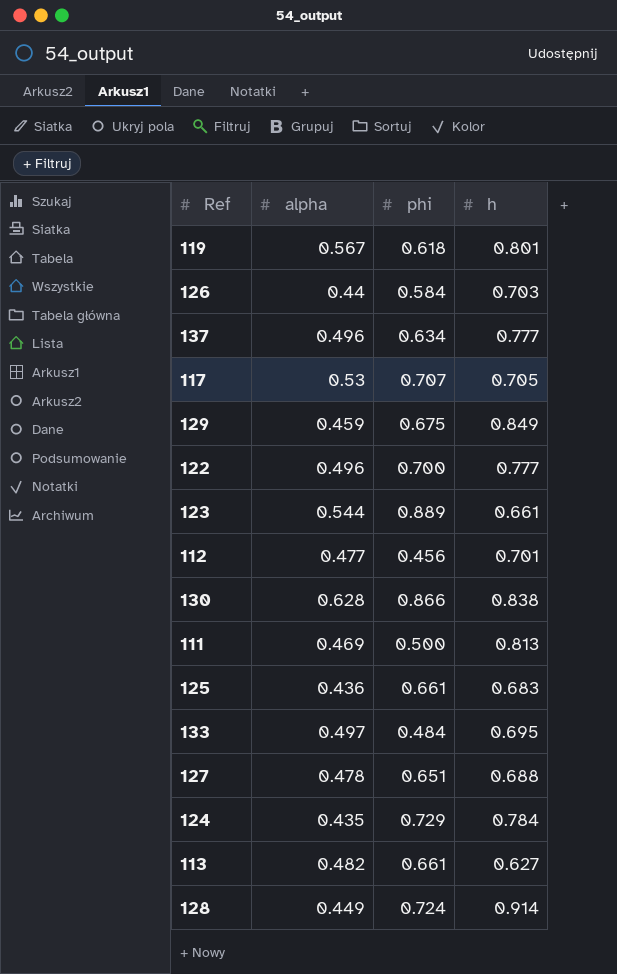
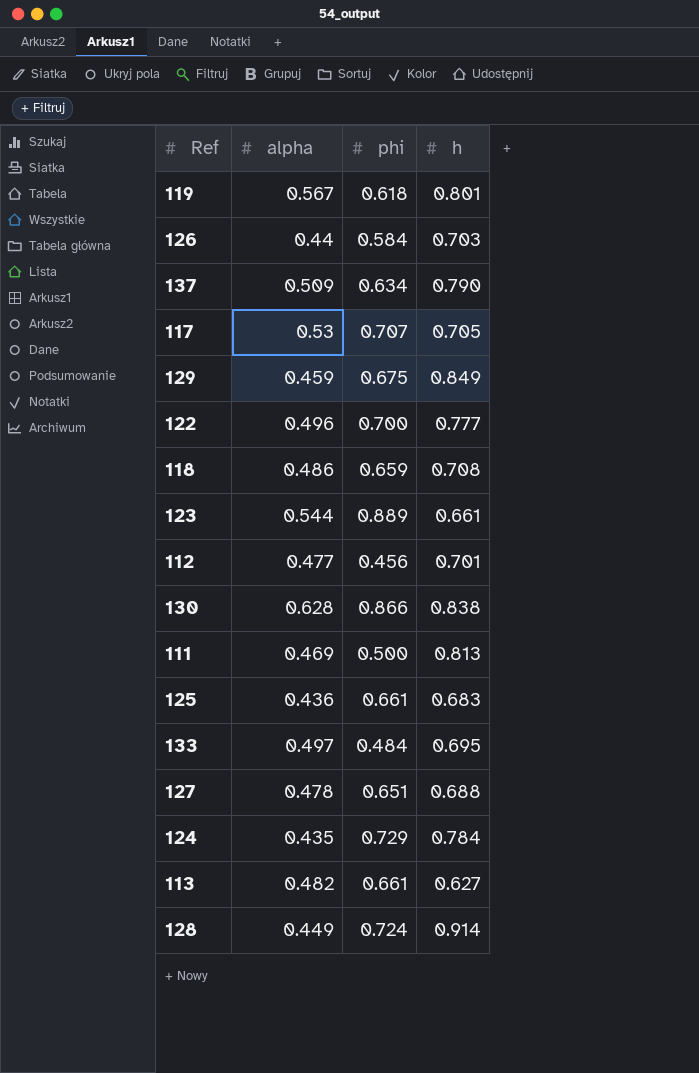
137 | alpha: 0.496 -> 0.509
137 | h: 0.777 -> 0.790
row 118: none -> 0.486 | 0.659 | 0.708

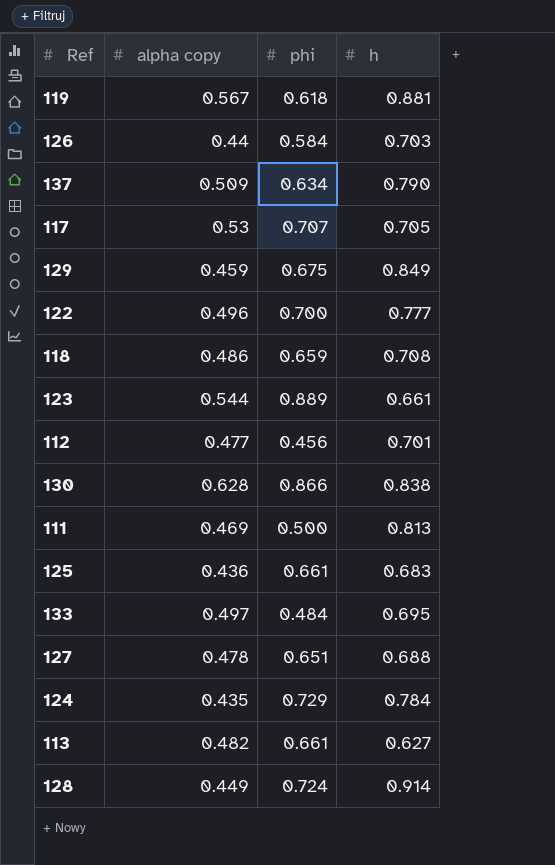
column name: alpha -> alpha copy
119 | h: 0.801 -> 0.881

